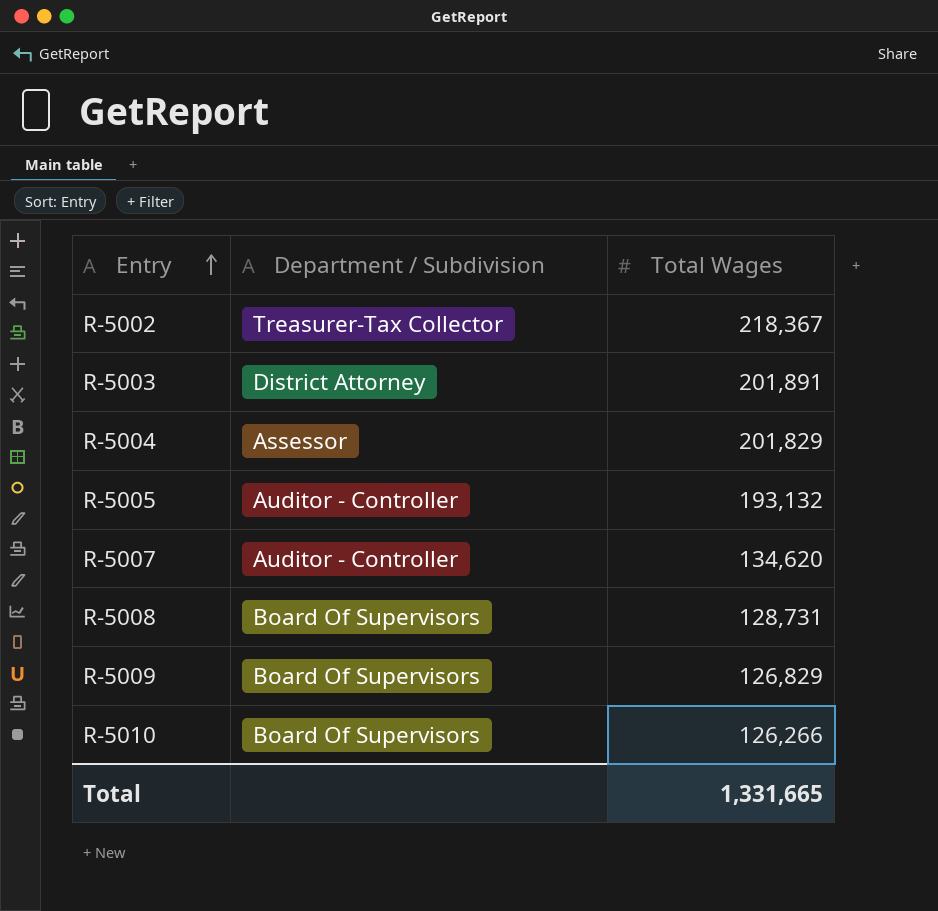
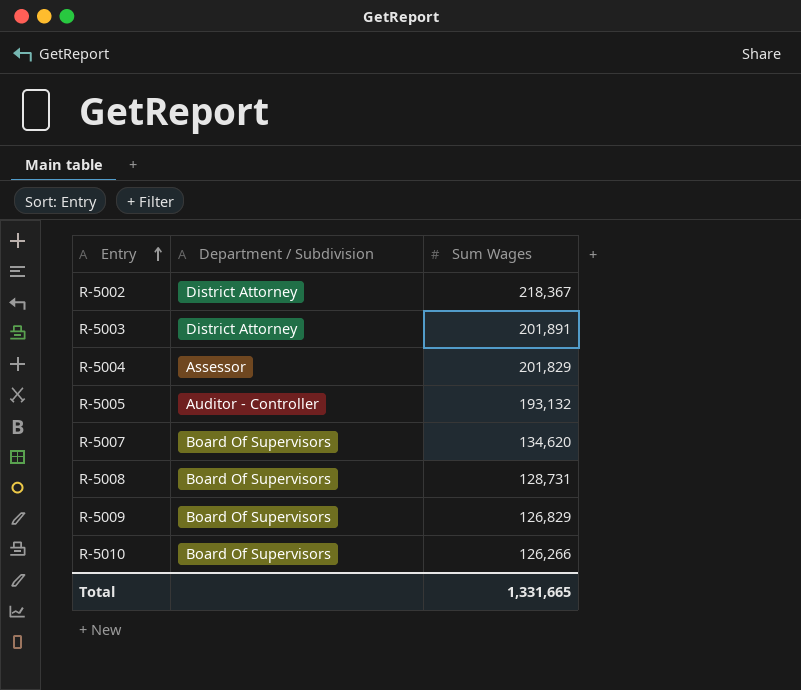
column name: Total Wages -> Sum Wages
R-5002 | Department / Subdivision: Treasurer-Tax Collector -> District Attorney
R-5007 | Department / Subdivision: Auditor - Controller -> Board Of Supervisors

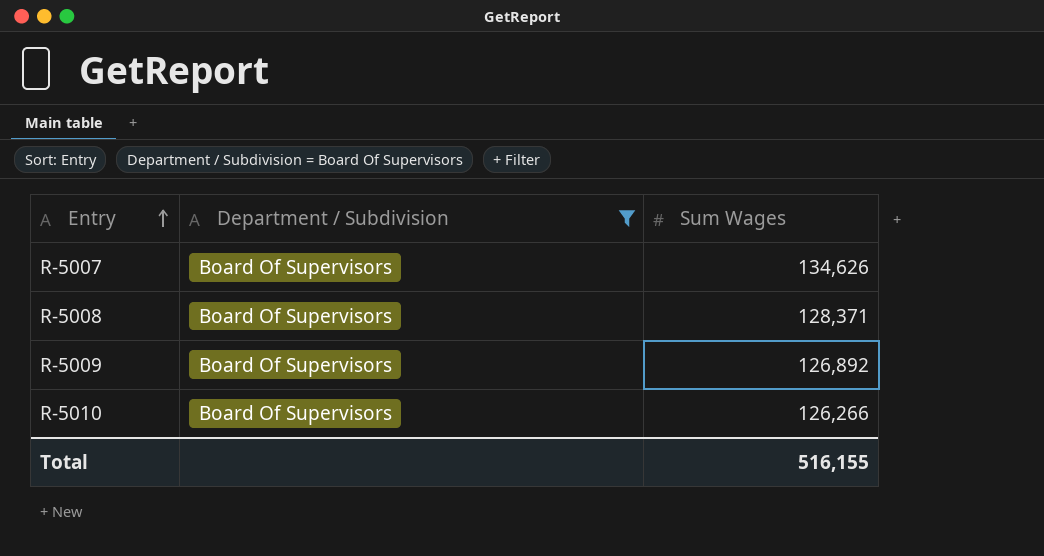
filter: none -> Department / Subdivision = Board Of Supervisors
R-5007 | Sum Wages: 134,620 -> 134,626
R-5008 | Sum Wages: 128,731 -> 128,371
R-5009 | Sum Wages: 126,829 -> 126,892
Total | Sum Wages: 1,331,665 -> 516,155

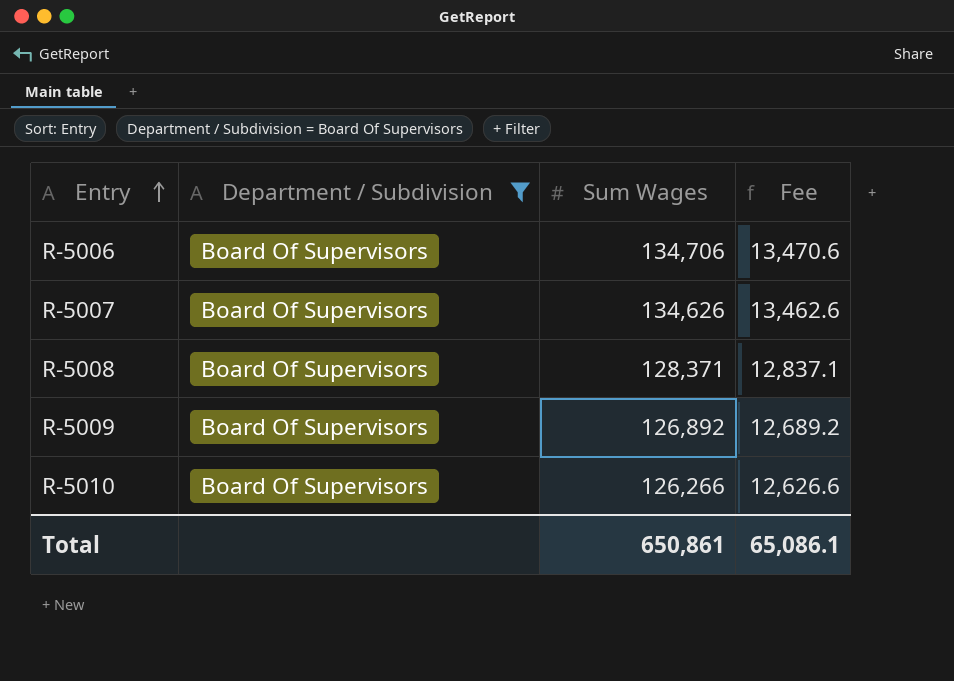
column Fee | formula: none -> [Sum Wages] * 0.1
row R-5006: none -> Board Of Supervisors | 134,706 | 13,470.6
Total | Sum Wages: 516,155 -> 650,861

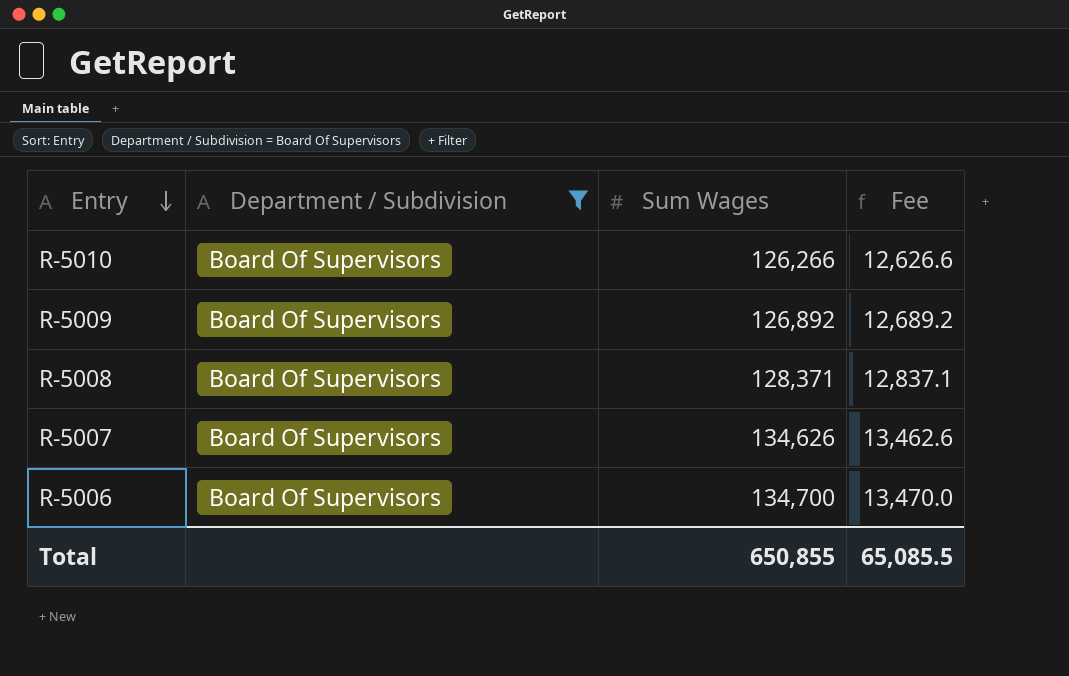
row order: Entry ascending -> Entry descending
R-5006 | Sum Wages: 134,706 -> 134,700
R-5006 | Fee: 13,470.6 -> 13,470.0
Total | Sum Wages: 650,861 -> 650,855
Total | Fee: 65,086.1 -> 65,085.5

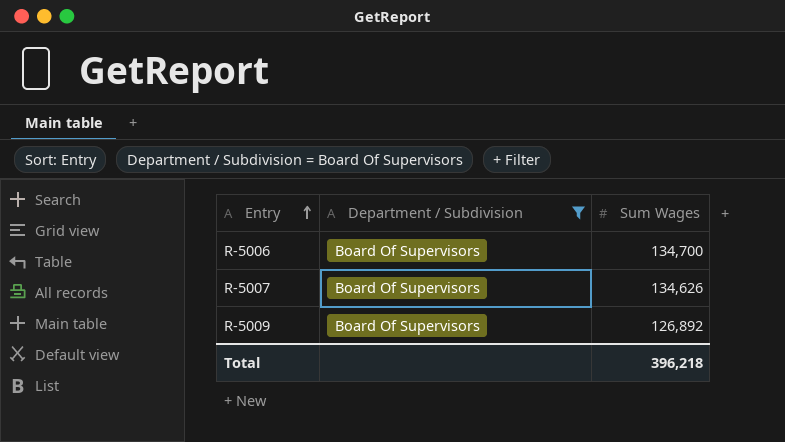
row order: Entry descending -> Entry ascending
column Fee | formula: [Sum Wages] * 0.1 -> none
row R-5010: Board Of Supervisors | 126,266 | 12,626.6 -> none
row R-5008: Board Of Supervisors | 128,371 | 12,837.1 -> none
Total | Sum Wages: 650,855 -> 396,218

